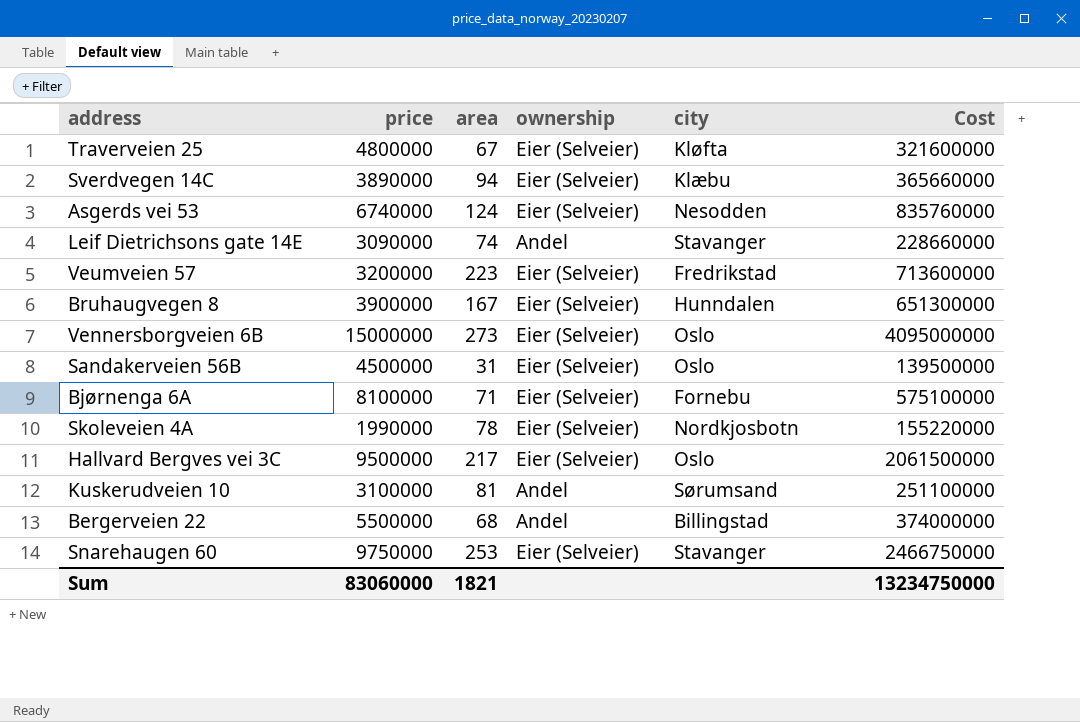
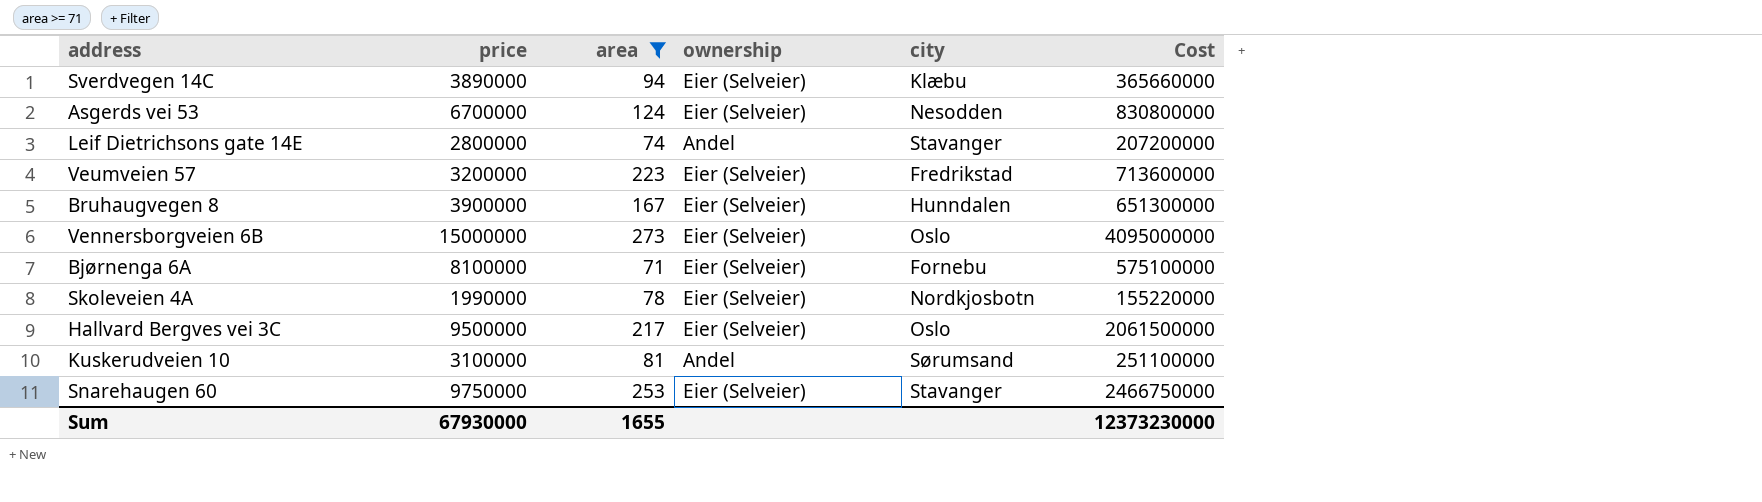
filter: none -> area >= 71
Asgerds vei 53 | price: 6740000 -> 6700000
Asgerds vei 53 | Cost: 835760000 -> 830800000
Leif Dietrichsons gate 14E | price: 3090000 -> 2800000
Leif Dietrichsons gate 14E | Cost: 228660000 -> 207200000
Sum | price: 83060000 -> 67930000
Sum | area: 1821 -> 1655
Sum | Cost: 13234750000 -> 12373230000

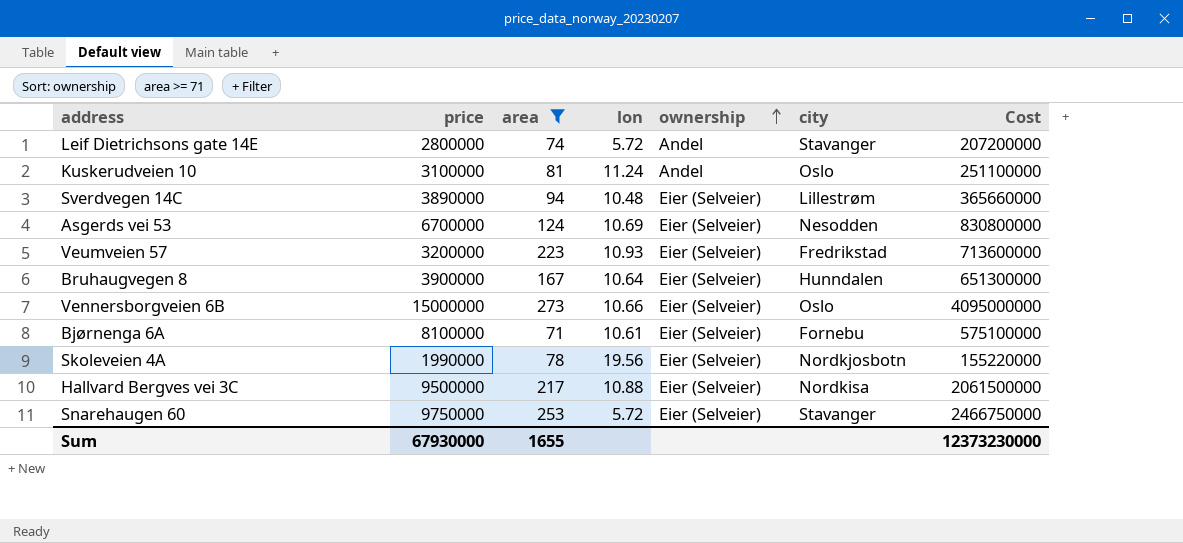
row order: none -> ownership ascending
column lon | position: none -> 4
Kuskerudveien 10 | city: Sørumsand -> Oslo
Sverdvegen 14C | city: Klæbu -> Lillestrøm
Hallvard Bergves vei 3C | city: Oslo -> Nordkisa

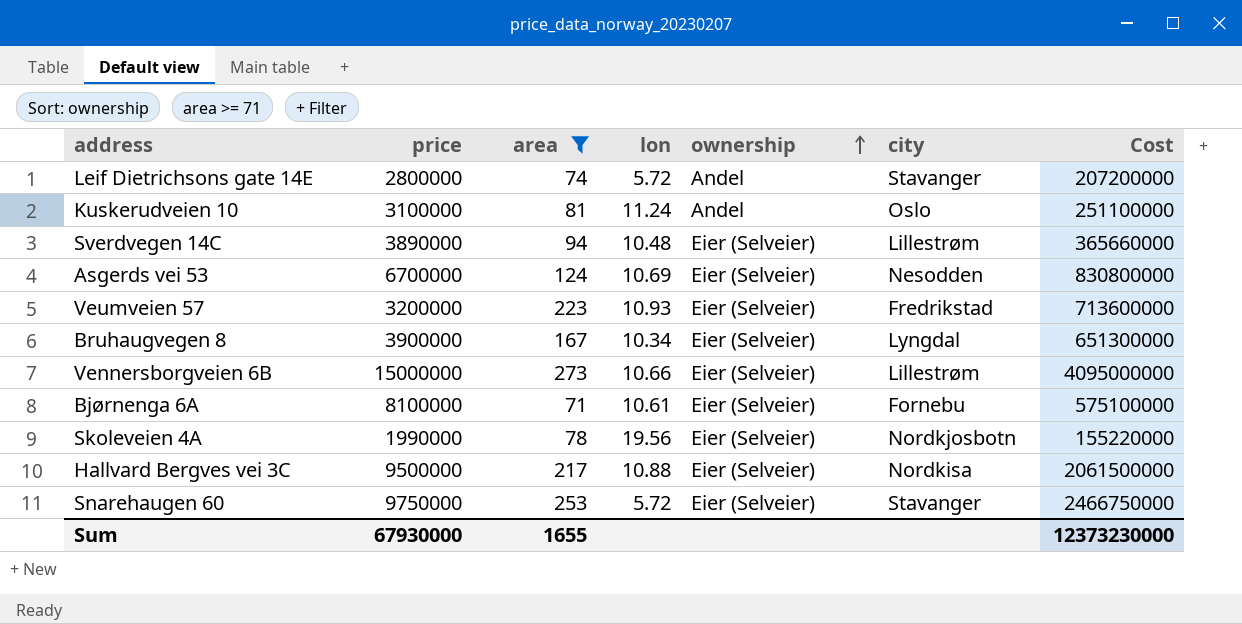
Bruhaugvegen 8 | lon: 10.64 -> 10.34
Bruhaugvegen 8 | city: Hunndalen -> Lyngdal
Vennersborgveien 6B | city: Oslo -> Lillestrøm

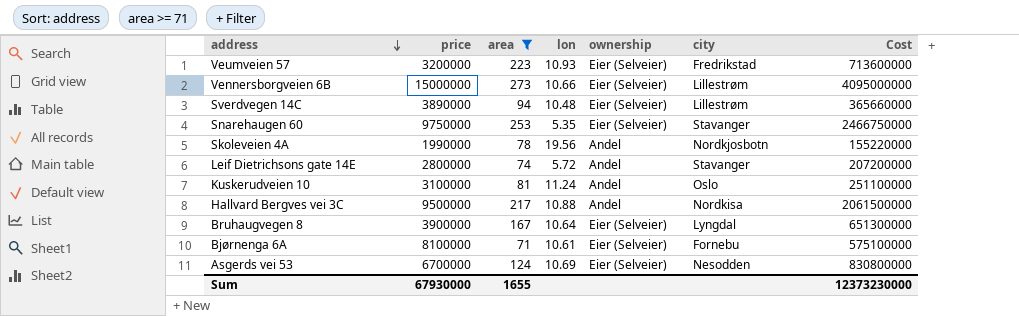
row order: ownership ascending -> address descending
Snarehaugen 60 | lon: 5.72 -> 5.35
Skoleveien 4A | ownership: Eier (Selveier) -> Andel
Hallvard Bergves vei 3C | ownership: Eier (Selveier) -> Andel
Bruhaugvegen 8 | lon: 10.34 -> 10.64

